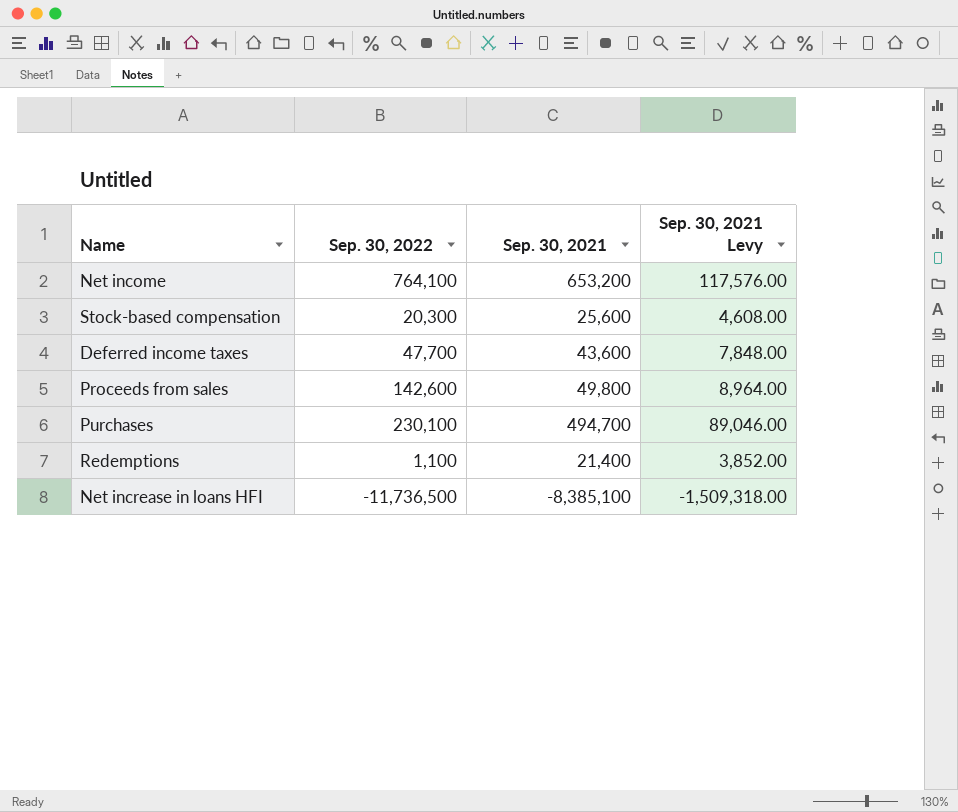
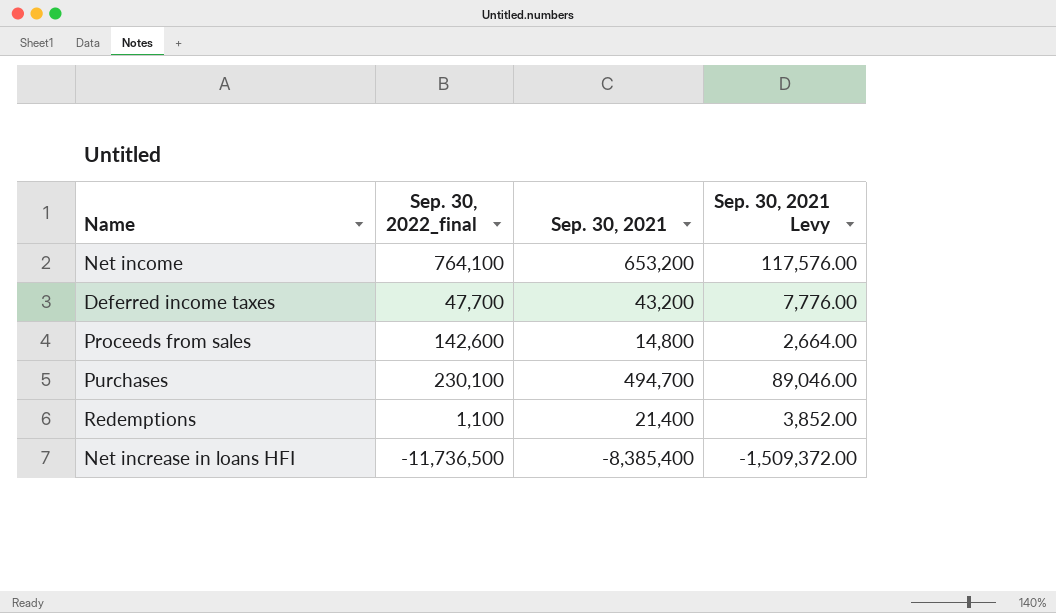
column name: Sep. 30, 2022 -> Sep. 30, 2022_final
row Stock-based compensation: 20,300 | 25,600 | 4,608.00 -> none
Deferred income taxes | Sep. 30, 2021: 43,600 -> 43,200
Deferred income taxes | Sep. 30, 2021 Levy: 7,848.00 -> 7,776.00
Proceeds from sales | Sep. 30, 2021: 49,800 -> 14,800
Proceeds from sales | Sep. 30, 2021 Levy: 8,964.00 -> 2,664.00
Net increase in loans HFI | Sep. 30, 2021: -8,385,100 -> -8,385,400
Net increase in loans HFI | Sep. 30, 2021 Levy: -1,509,318.00 -> -1,509,372.00

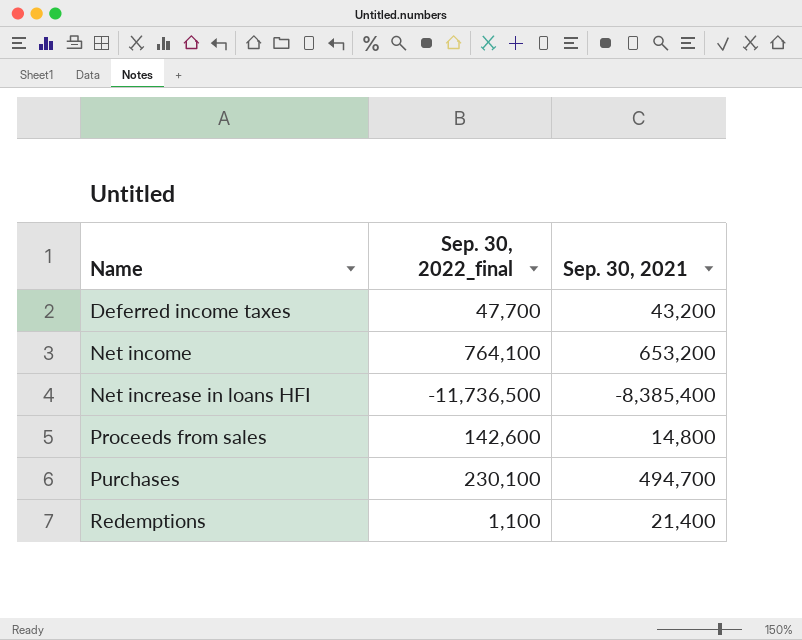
row order: none -> Name ascending
column Sep. 30, 2021 Levy | formula: [Sep. 30, 2021] * 0.18 -> none

